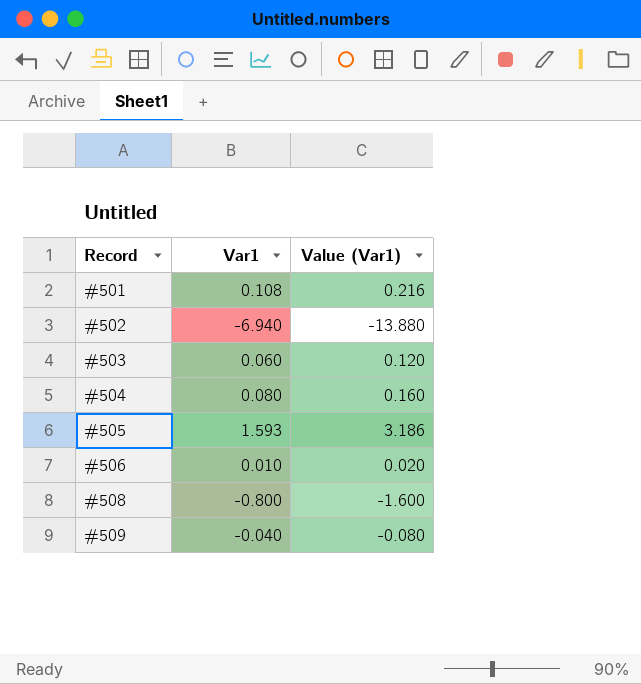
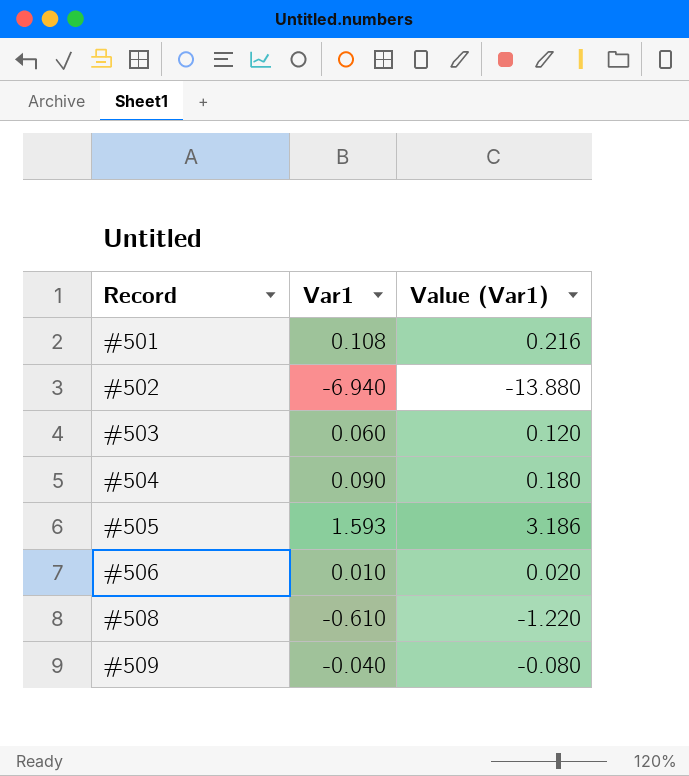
#504 | Var1: 0.080 -> 0.090
#504 | Value (Var1): 0.160 -> 0.180
#508 | Var1: -0.800 -> -0.610
#508 | Value (Var1): -1.600 -> -1.220

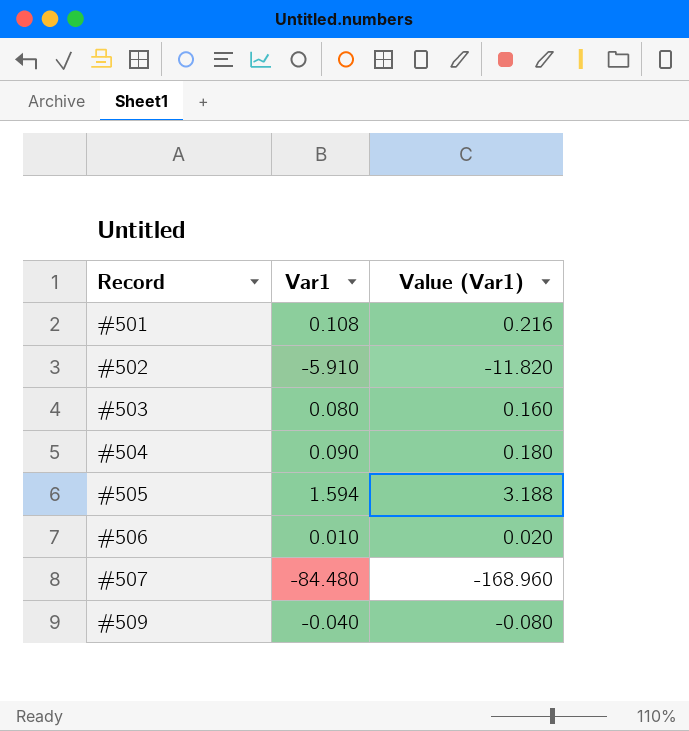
row #508: -0.610 | -1.220 -> none
#502 | Var1: -6.940 -> -5.910
#502 | Value (Var1): -13.880 -> -11.820
#503 | Var1: 0.060 -> 0.080
#503 | Value (Var1): 0.120 -> 0.160
#505 | Var1: 1.593 -> 1.594
#505 | Value (Var1): 3.186 -> 3.188
row #507: none -> -84.480 | -168.960

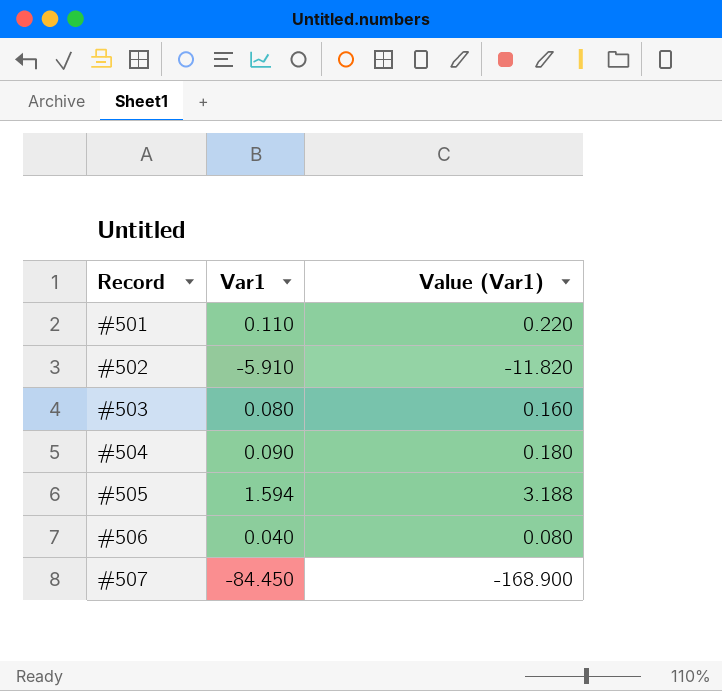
row #509: -0.040 | -0.080 -> none
#501 | Var1: 0.108 -> 0.110
#501 | Value (Var1): 0.216 -> 0.220
#506 | Var1: 0.010 -> 0.040
#506 | Value (Var1): 0.020 -> 0.080
#507 | Var1: -84.480 -> -84.450
#507 | Value (Var1): -168.960 -> -168.900

